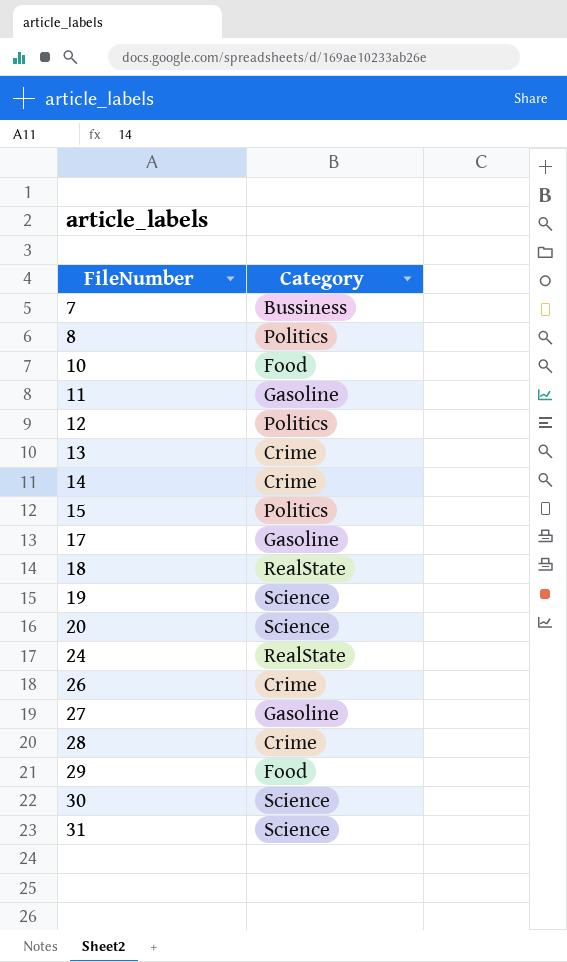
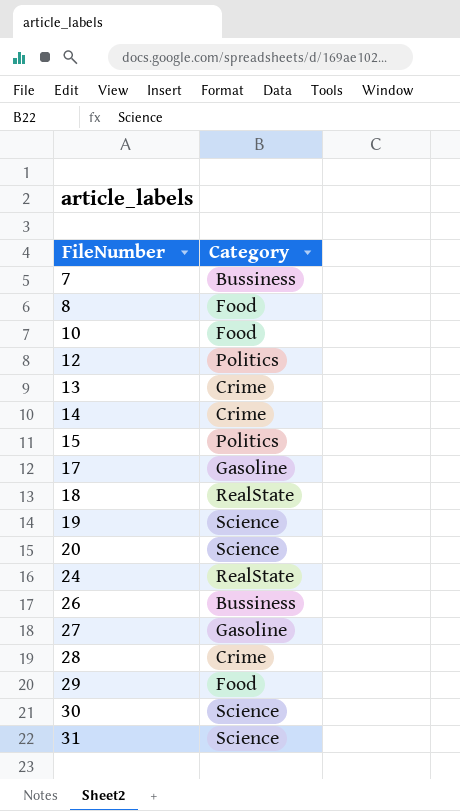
row 11: Gasoline -> none
8 | Category: Politics -> Food
26 | Category: Crime -> Bussiness

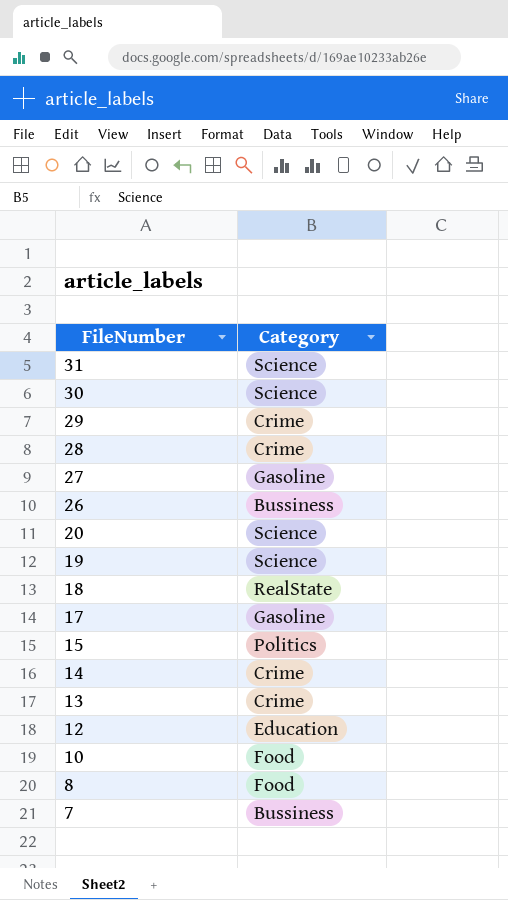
row order: FileNumber ascending -> FileNumber descending
row 24: RealState -> none
29 | Category: Food -> Crime
12 | Category: Politics -> Education

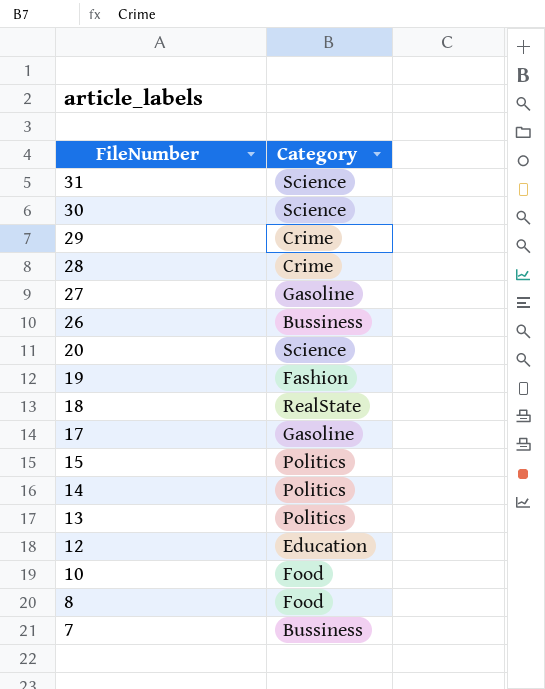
19 | Category: Science -> Fashion
14 | Category: Crime -> Politics
13 | Category: Crime -> Politics

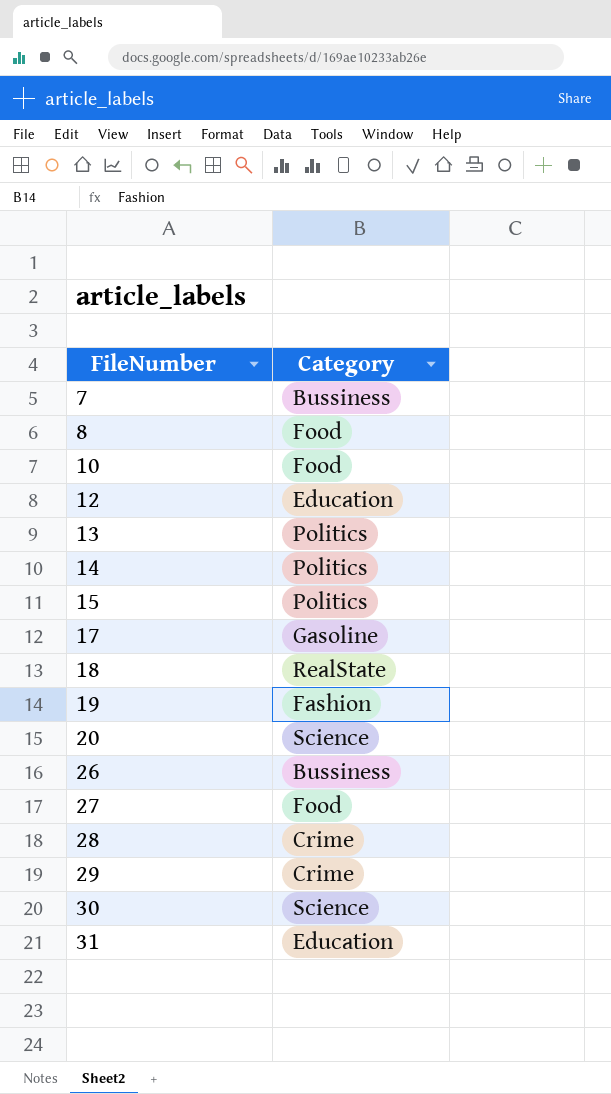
row order: FileNumber descending -> FileNumber ascending
27 | Category: Gasoline -> Food
31 | Category: Science -> Education

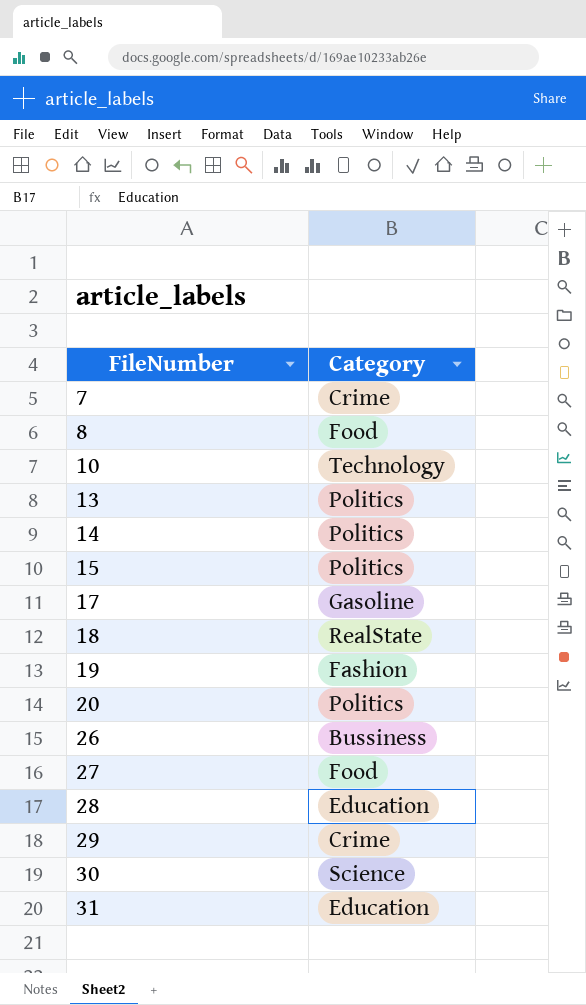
row 12: Education -> none
7 | Category: Bussiness -> Crime
10 | Category: Food -> Technology
20 | Category: Science -> Politics
28 | Category: Crime -> Education

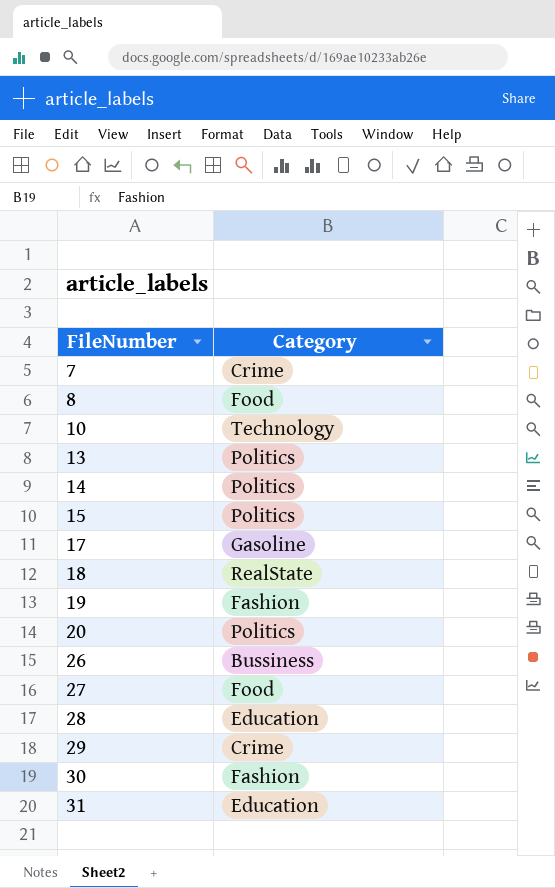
30 | Category: Science -> Fashion

